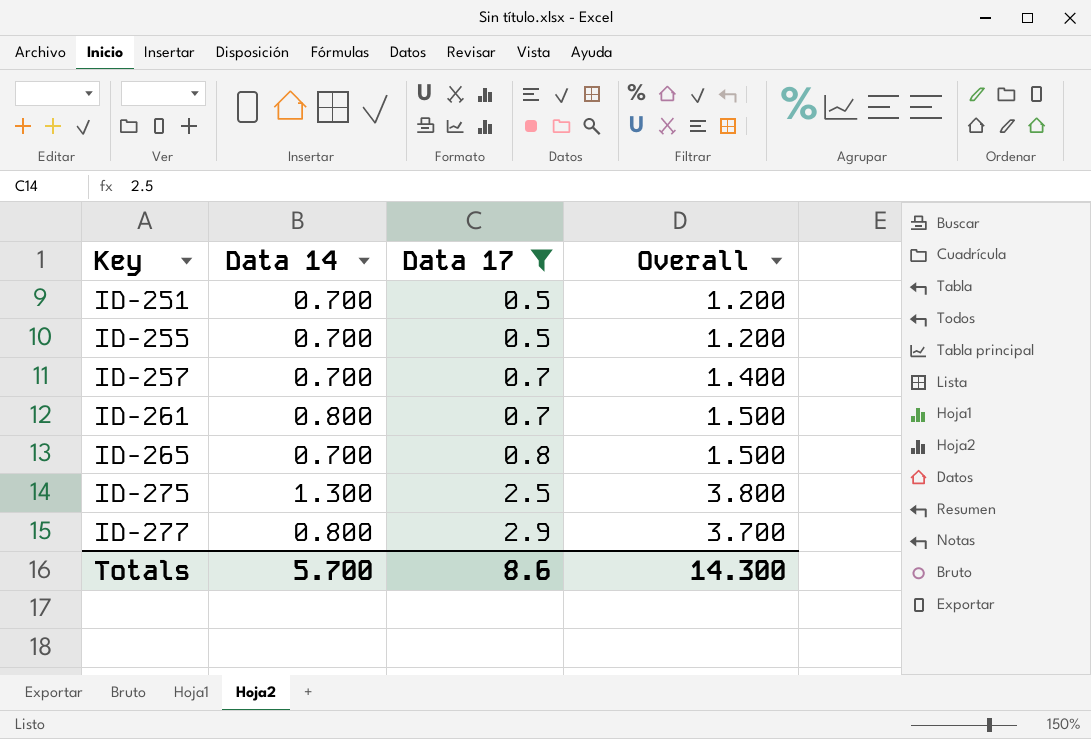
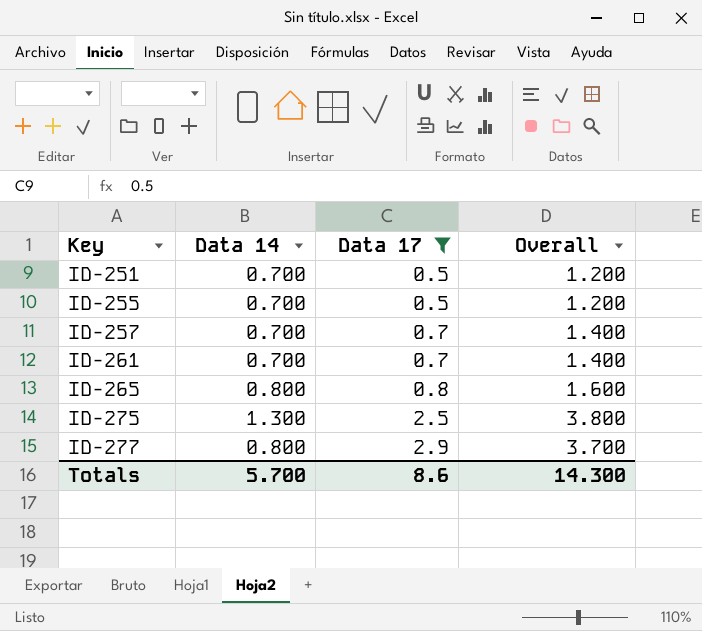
ID-261 | Data 14: 0.800 -> 0.700
ID-261 | Overall: 1.500 -> 1.400
ID-265 | Data 14: 0.700 -> 0.800
ID-265 | Overall: 1.500 -> 1.600

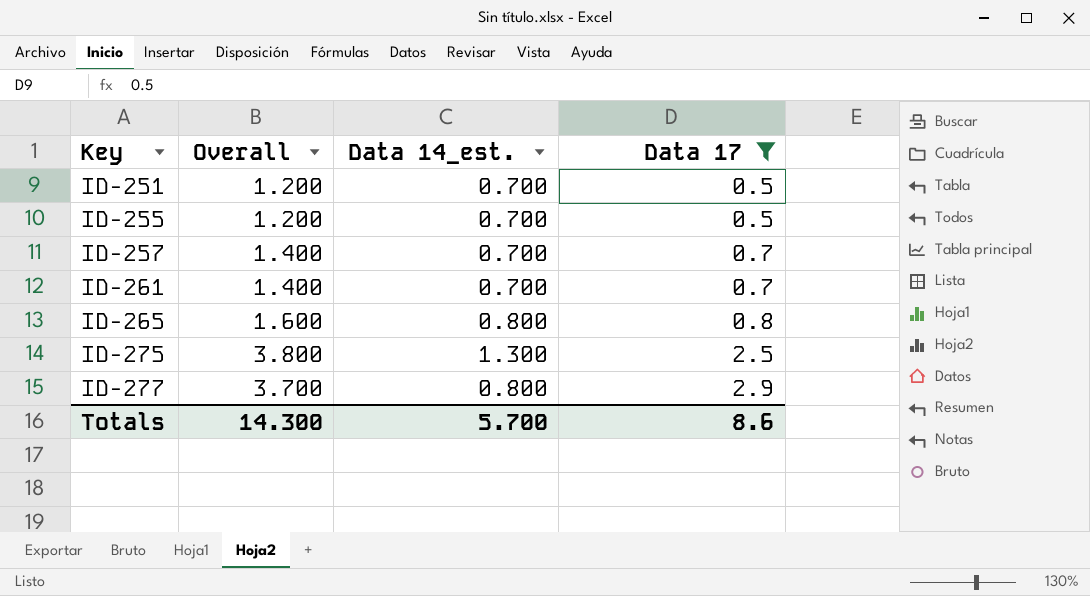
column Overall | position: 4 -> 2
column name: Data 14 -> Data 14_est.

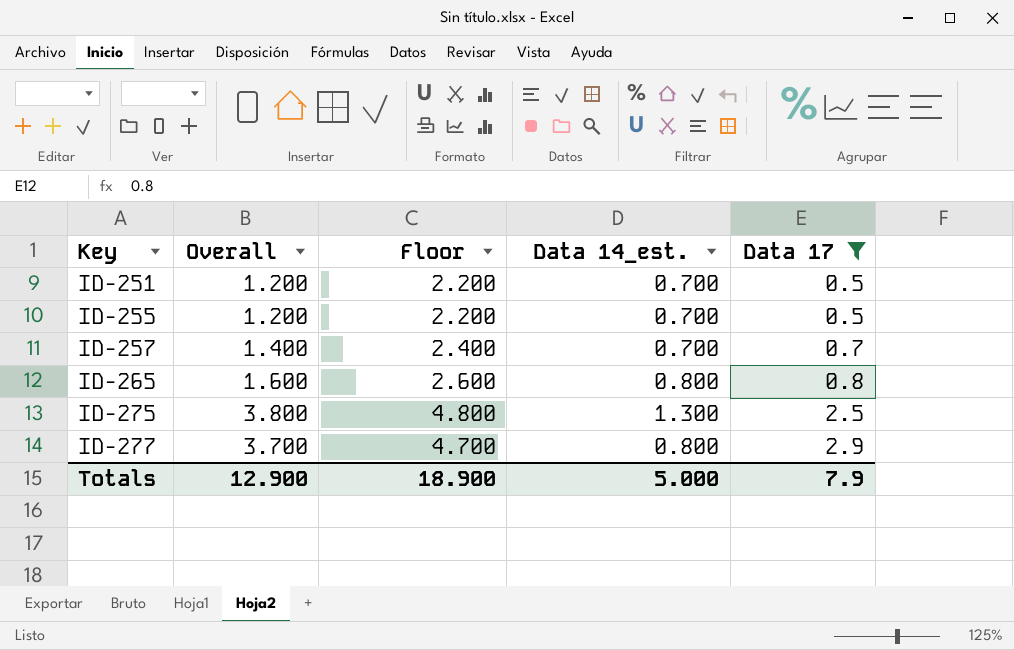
column Floor | formula: none -> [Overall] + 1
row ID-261: 1.400 | 0.700 | 0.7 -> none
Totals | Overall: 14.300 -> 12.900
Totals | Data 14_est.: 5.700 -> 5.000
Totals | Data 17: 8.6 -> 7.9

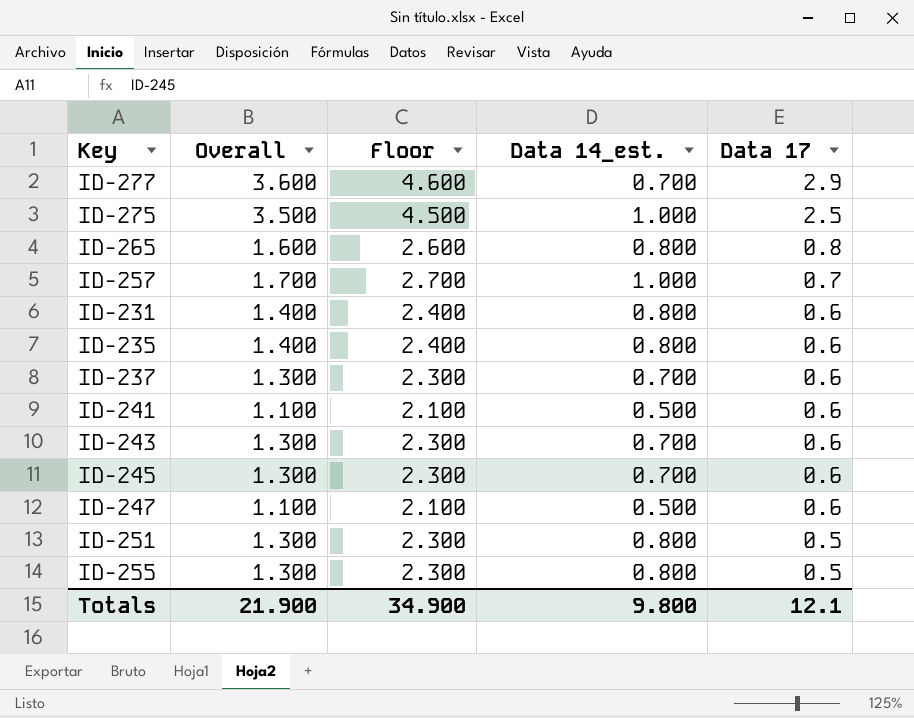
filter: Data 17 != 0.6 -> none
row order: Key ascending -> Data 17 descending
ID-277 | Overall: 3.700 -> 3.600
ID-277 | Floor: 4.700 -> 4.600
ID-277 | Data 14_est.: 0.800 -> 0.700
ID-275 | Overall: 3.800 -> 3.500
ID-275 | Floor: 4.800 -> 4.500
ID-275 | Data 14_est.: 1.300 -> 1.000
ID-257 | Overall: 1.400 -> 1.700
ID-257 | Floor: 2.400 -> 2.700
ID-257 | Data 14_est.: 0.700 -> 1.000
ID-251 | Overall: 1.200 -> 1.300
ID-251 | Floor: 2.200 -> 2.300
ID-251 | Data 14_est.: 0.700 -> 0.800
ID-255 | Overall: 1.200 -> 1.300
ID-255 | Floor: 2.200 -> 2.300
ID-255 | Data 14_est.: 0.700 -> 0.800
Totals | Overall: 12.900 -> 21.900
Totals | Floor: 18.900 -> 34.900
Totals | Data 14_est.: 5.000 -> 9.800
Totals | Data 17: 7.9 -> 12.1

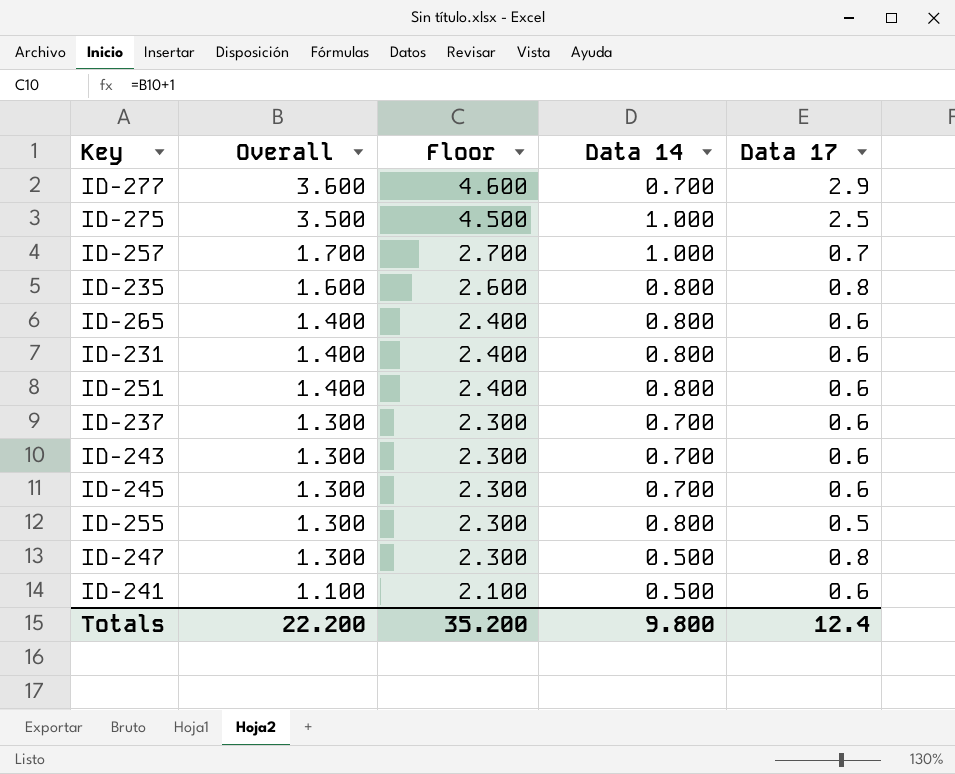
row order: Data 17 descending -> Overall descending
column name: Data 14_est. -> Data 14
ID-235 | Overall: 1.400 -> 1.600
ID-235 | Floor: 2.400 -> 2.600
ID-235 | Data 17: 0.6 -> 0.8
ID-265 | Overall: 1.600 -> 1.400
ID-265 | Floor: 2.600 -> 2.400
ID-265 | Data 17: 0.8 -> 0.6
ID-251 | Overall: 1.300 -> 1.400
ID-251 | Floor: 2.300 -> 2.400
ID-251 | Data 17: 0.5 -> 0.6
ID-247 | Overall: 1.100 -> 1.300
ID-247 | Floor: 2.100 -> 2.300
ID-247 | Data 17: 0.6 -> 0.8
Totals | Overall: 21.900 -> 22.200
Totals | Floor: 34.900 -> 35.200
Totals | Data 17: 12.1 -> 12.4

